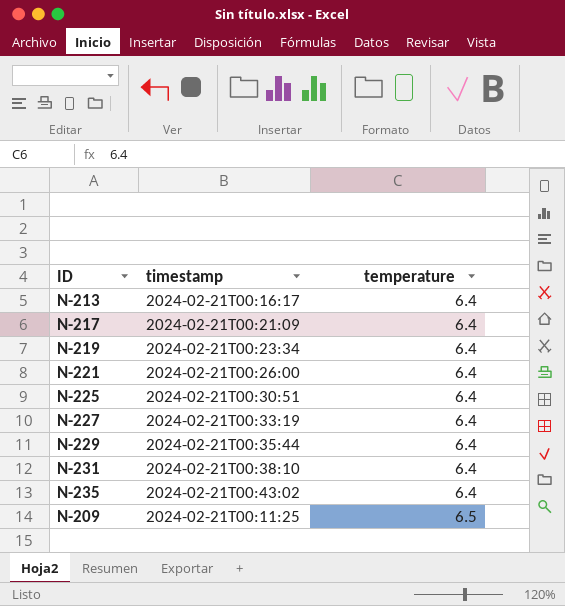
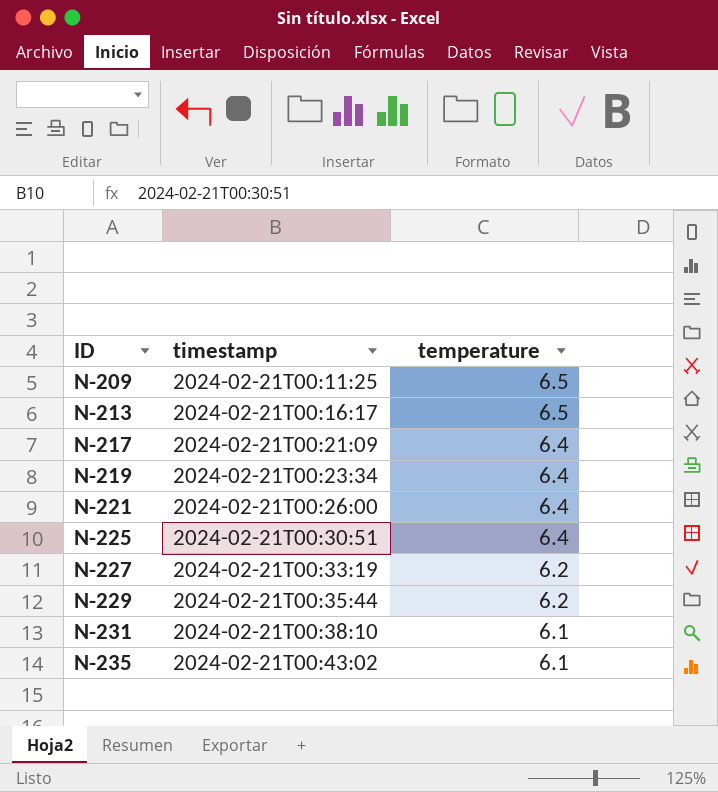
row order: temperature ascending -> ID ascending
N-213 | temperature: 6.4 -> 6.5
N-227 | temperature: 6.4 -> 6.2
N-229 | temperature: 6.4 -> 6.2
N-231 | temperature: 6.4 -> 6.1
N-235 | temperature: 6.4 -> 6.1

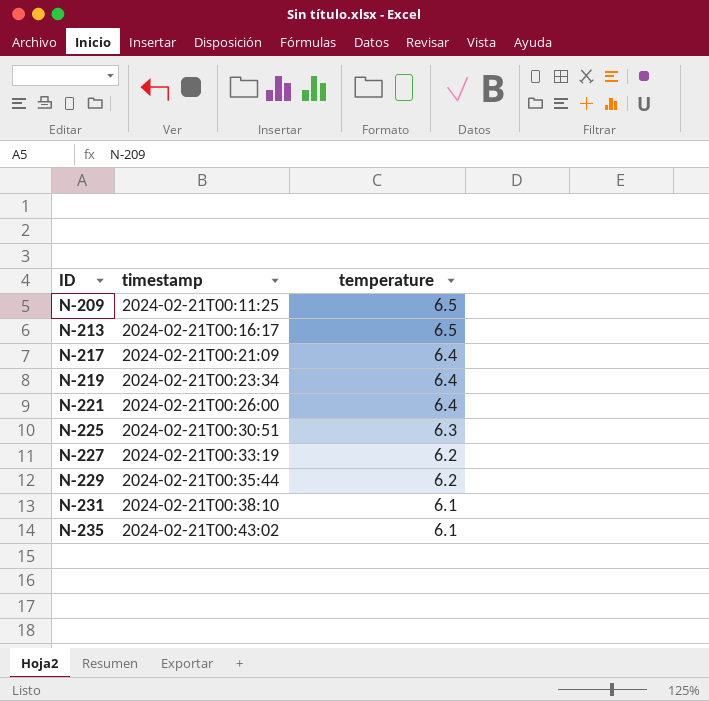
N-225 | temperature: 6.4 -> 6.3

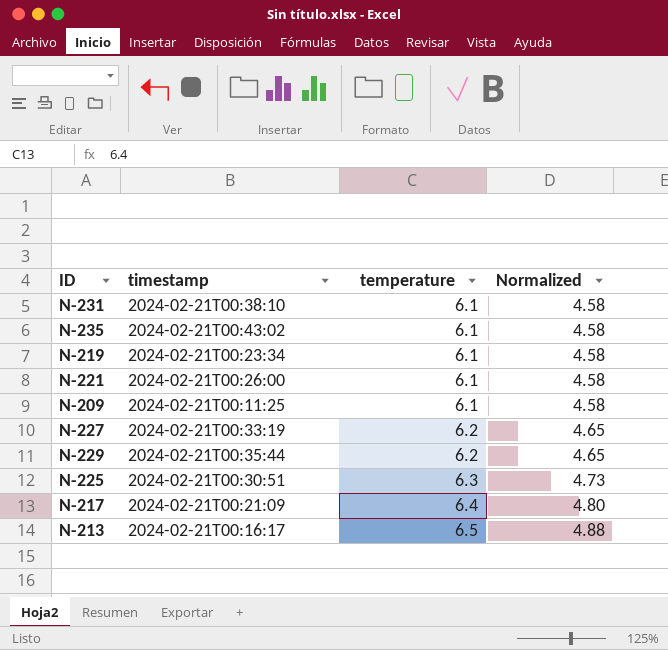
row order: ID ascending -> temperature ascending
column Normalized | formula: none -> [temperature] * 0.75
N-219 | temperature: 6.4 -> 6.1
N-221 | temperature: 6.4 -> 6.1
N-209 | temperature: 6.5 -> 6.1

